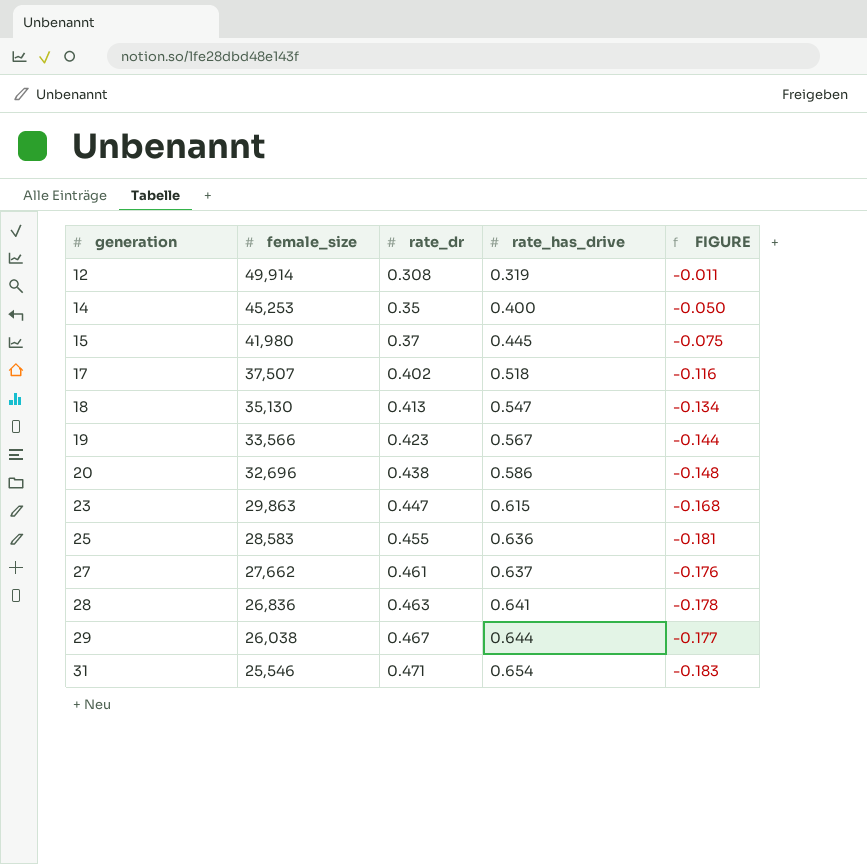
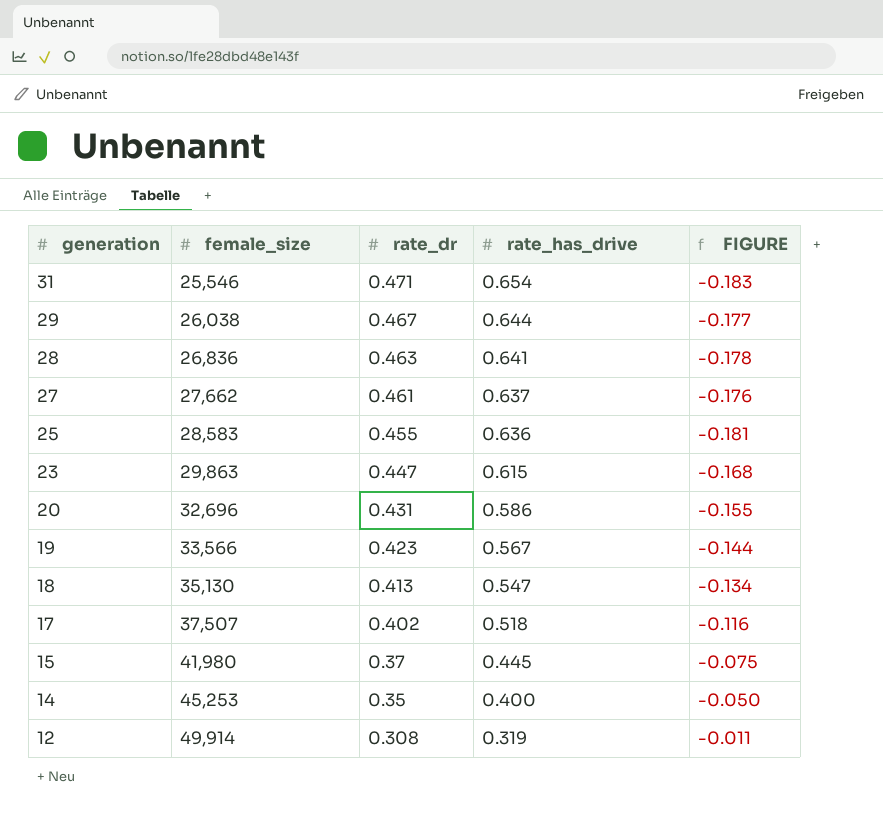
row order: generation ascending -> generation descending
20 | rate_dr: 0.438 -> 0.431
20 | FIGURE: -0.148 -> -0.155

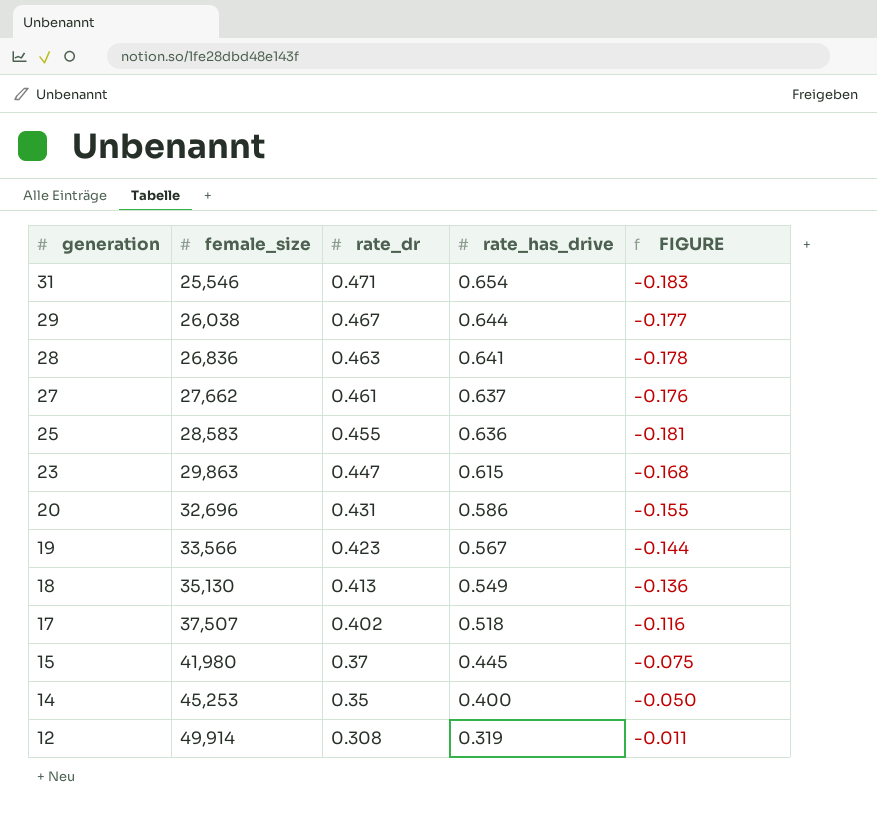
18 | rate_has_drive: 0.547 -> 0.549
18 | FIGURE: -0.134 -> -0.136

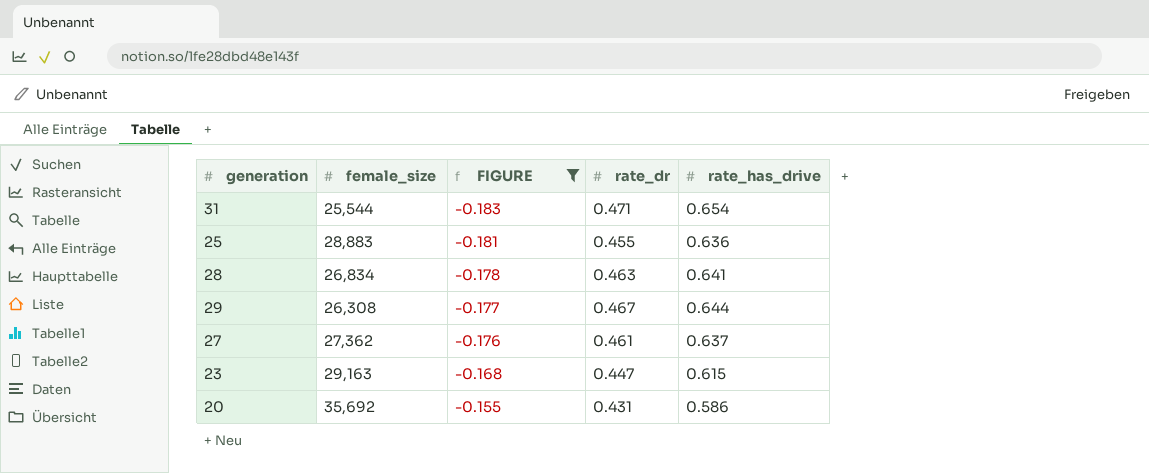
filter: none -> FIGURE <= -0.155
row order: generation descending -> FIGURE ascending
column FIGURE | position: 5 -> 3
31 | female_size: 25,546 -> 25,544
25 | female_size: 28,583 -> 28,883
28 | female_size: 26,836 -> 26,834
29 | female_size: 26,038 -> 26,308
27 | female_size: 27,662 -> 27,362
23 | female_size: 29,863 -> 29,163
20 | female_size: 32,696 -> 35,692

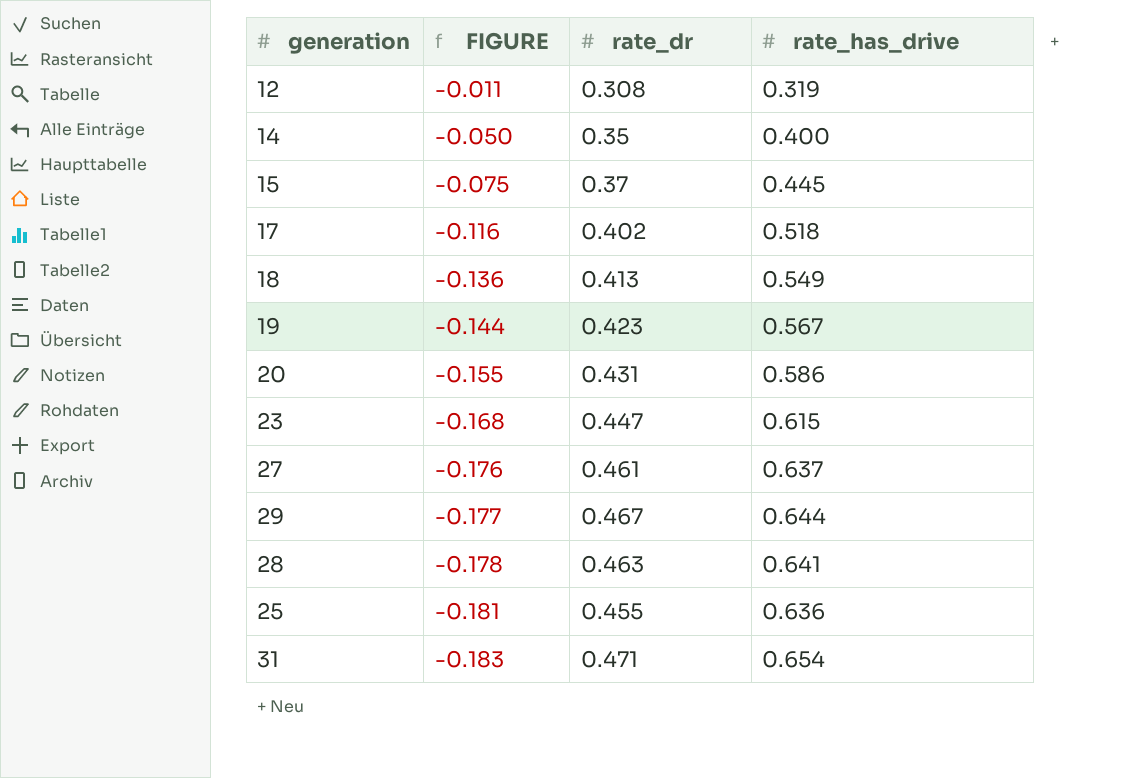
filter: FIGURE <= -0.155 -> none
row order: FIGURE ascending -> FIGURE descending
column female_size | position: 2 -> none

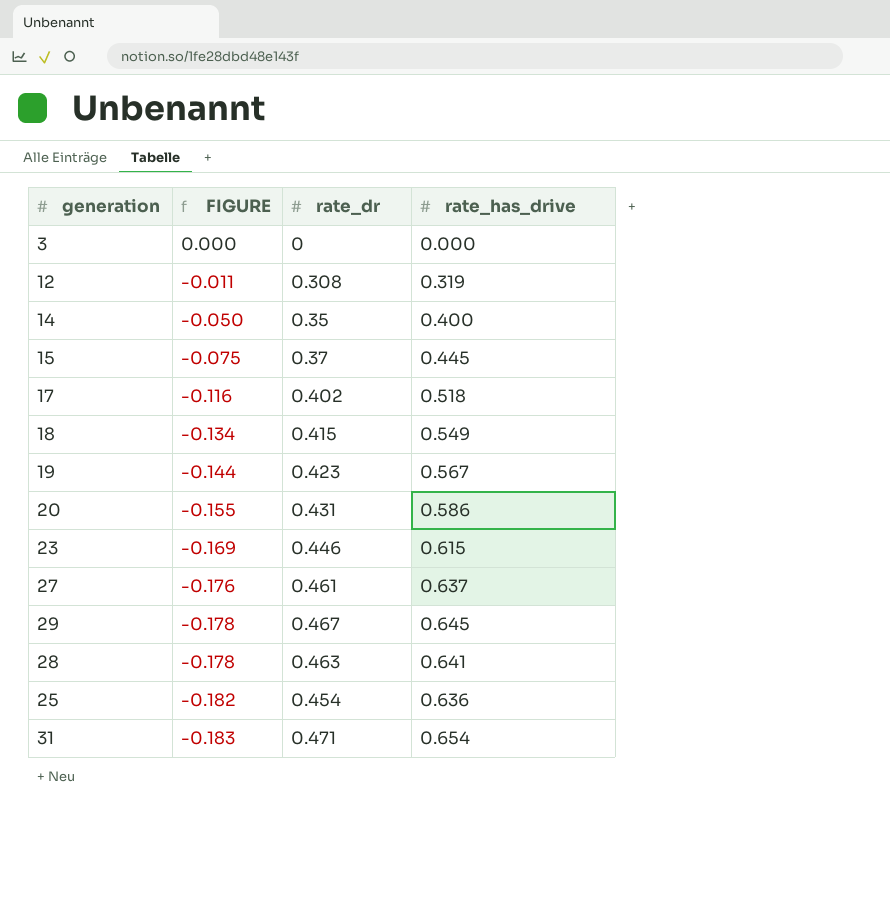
row 3: none -> 0.000 | 0 | 0.000
18 | FIGURE: -0.136 -> -0.134
18 | rate_dr: 0.413 -> 0.415
23 | FIGURE: -0.168 -> -0.169
23 | rate_dr: 0.447 -> 0.446
29 | FIGURE: -0.177 -> -0.178
29 | rate_has_drive: 0.644 -> 0.645
25 | FIGURE: -0.181 -> -0.182
25 | rate_dr: 0.455 -> 0.454

